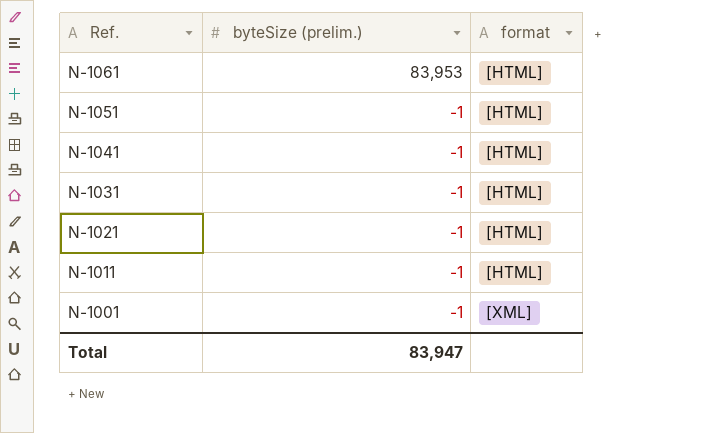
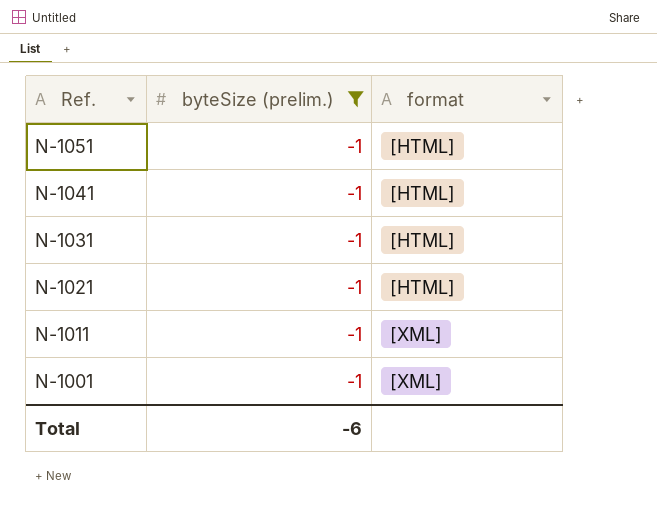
filter: none -> byteSize (prelim.) = -1
N-1011 | format: [HTML] -> [XML]
Total | byteSize (prelim.): 83,947 -> -6

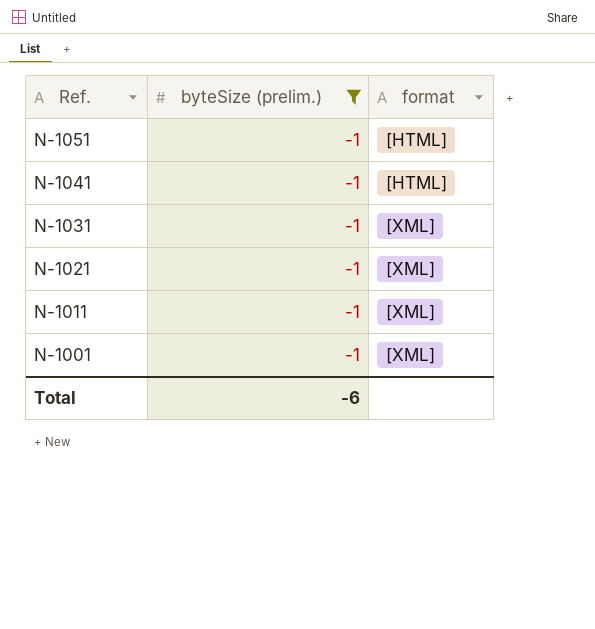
N-1031 | format: [HTML] -> [XML]
N-1021 | format: [HTML] -> [XML]

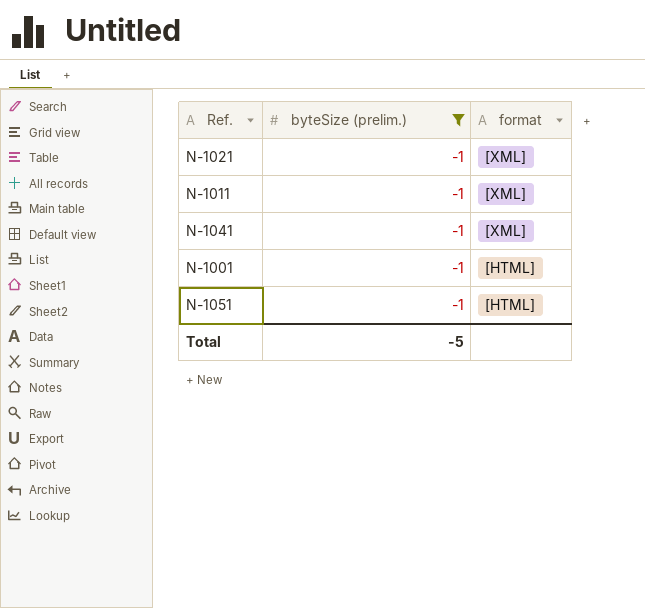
row order: Ref. descending -> format descending
row N-1031: -1 | [XML] -> none
N-1041 | format: [HTML] -> [XML]
N-1001 | format: [XML] -> [HTML]
Total | byteSize (prelim.): -6 -> -5

